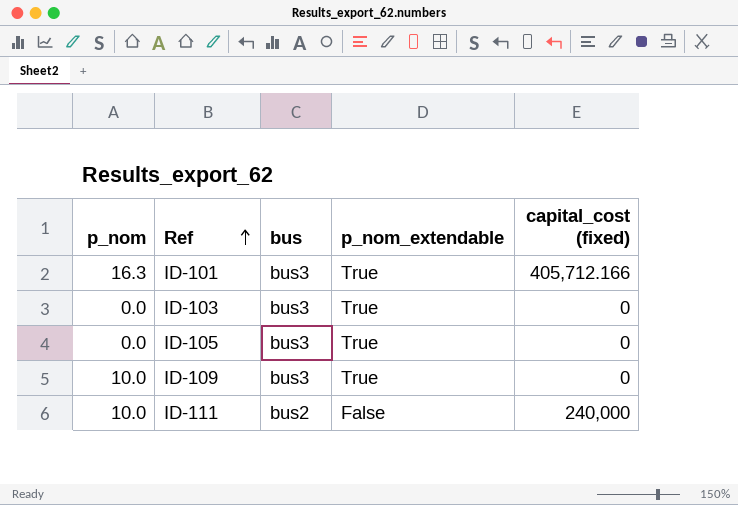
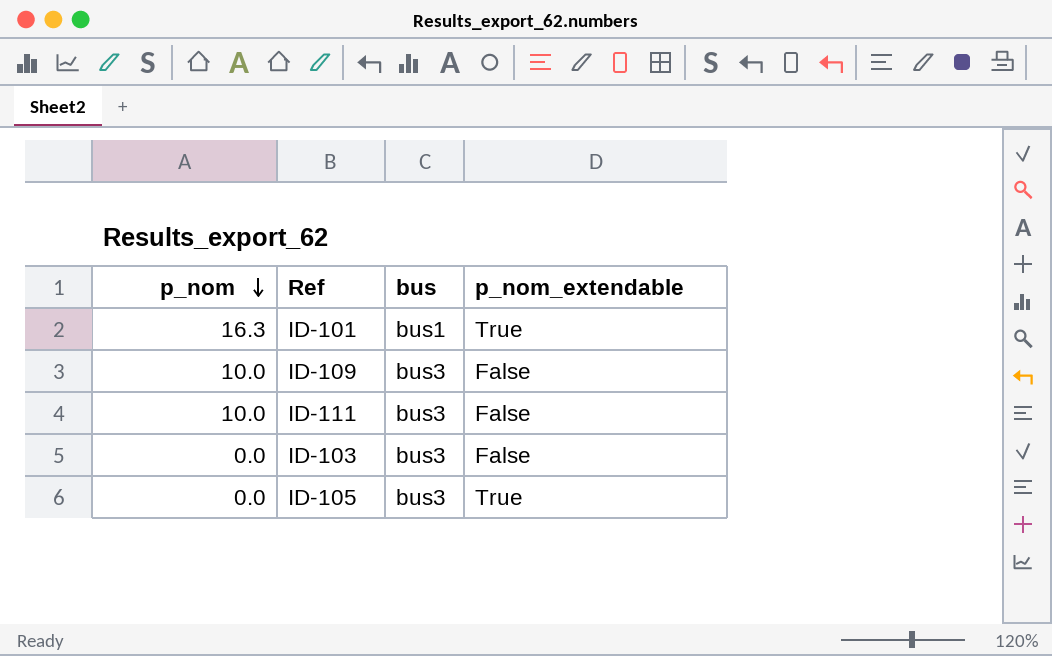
row order: Ref ascending -> p_nom descending
column capital_cost (fixed) | position: 5 -> none
ID-101 | bus: bus3 -> bus1
ID-109 | p_nom_extendable: True -> False
ID-111 | bus: bus2 -> bus3
ID-103 | p_nom_extendable: True -> False

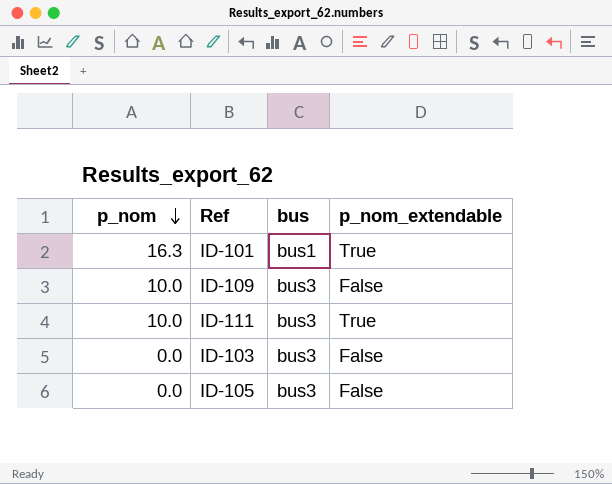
ID-111 | p_nom_extendable: False -> True
ID-105 | p_nom_extendable: True -> False

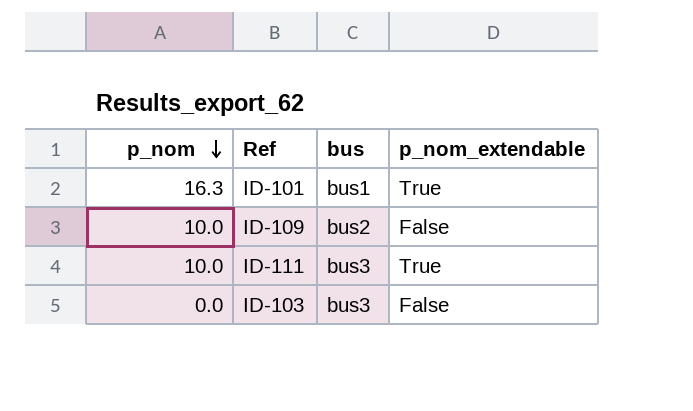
row ID-105: 0.0 | bus3 | False -> none
ID-109 | bus: bus3 -> bus2

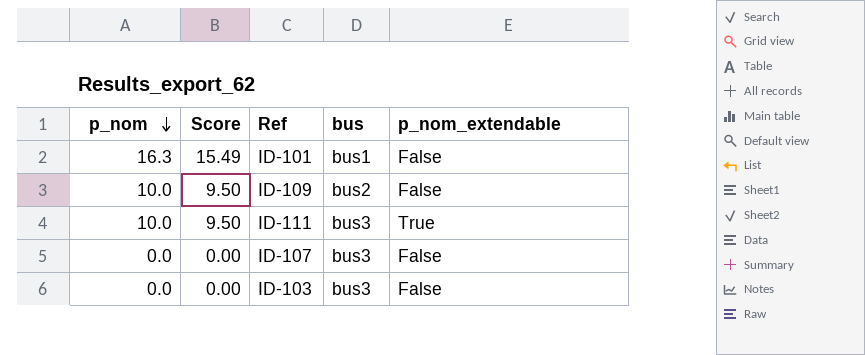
column Score | formula: none -> [p_nom] * 0.95
ID-101 | p_nom_extendable: True -> False
row ID-107: none -> 0.0 | 0.00 | bus3 | False

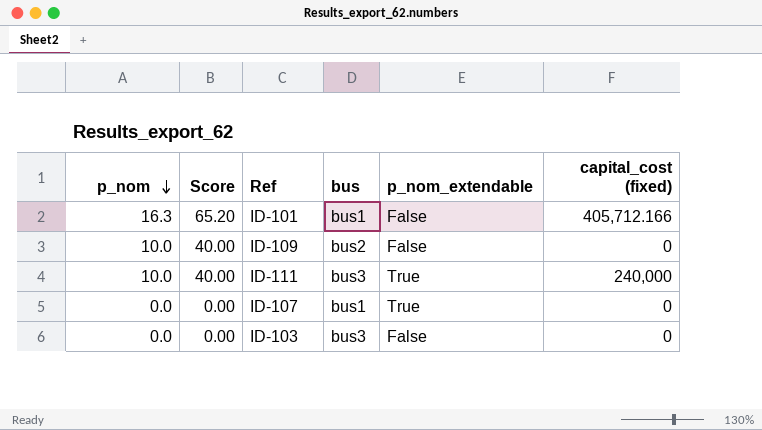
column Score | formula: [p_nom] * 0.95 -> [p_nom] * 4
column capital_cost (fixed) | position: none -> 6
ID-107 | bus: bus3 -> bus1
ID-107 | p_nom_extendable: False -> True

